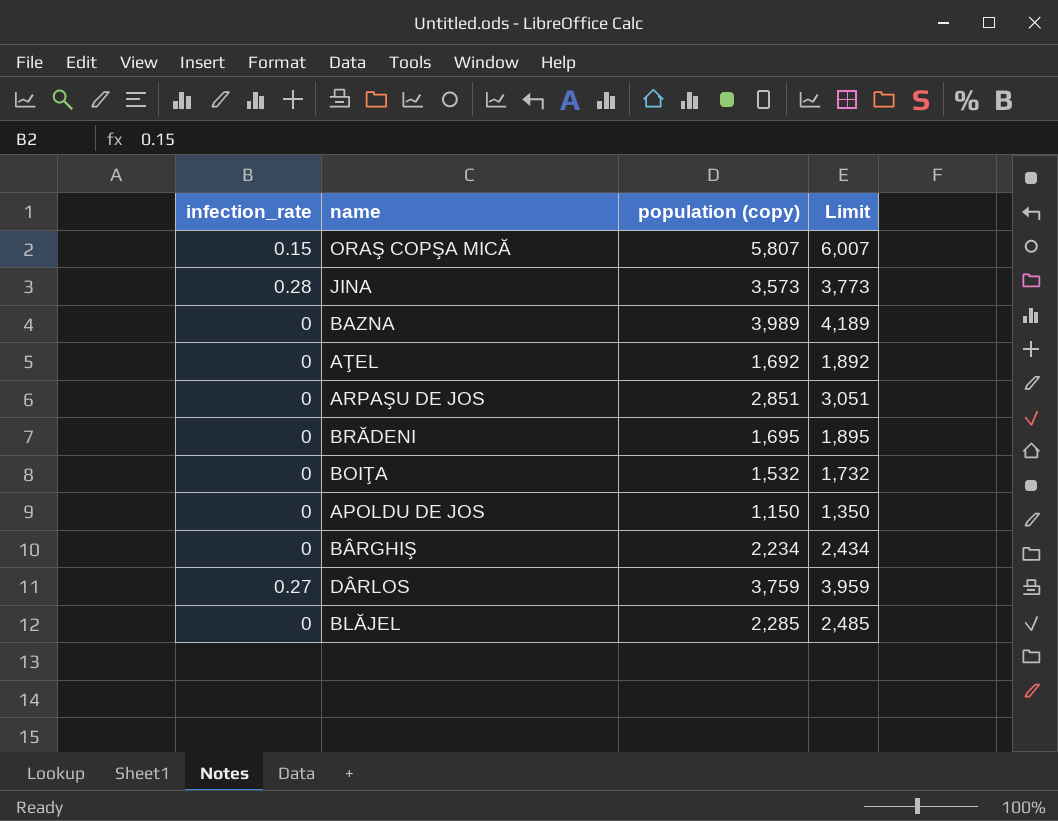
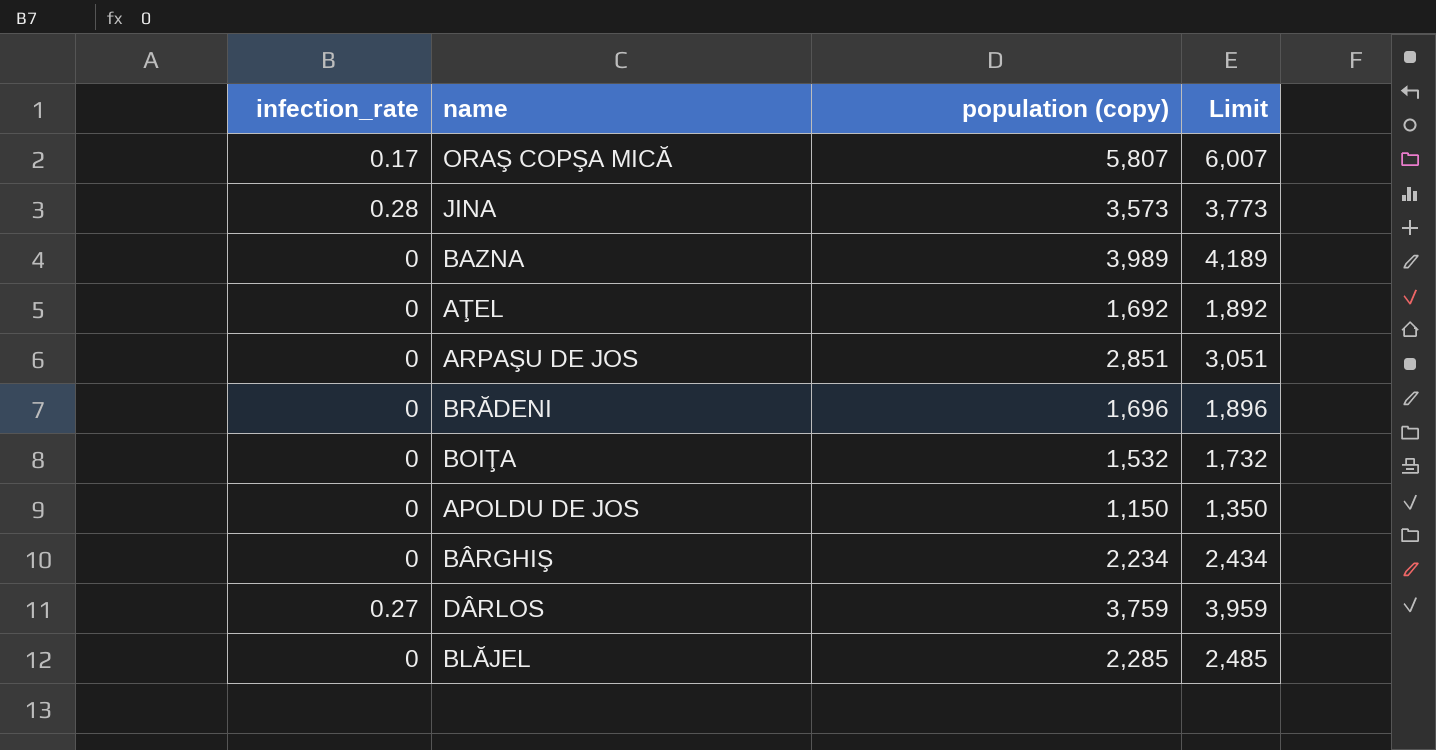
ORAŞ COPŞA MICĂ | infection_rate: 0.15 -> 0.17
BRĂDENI | population (copy): 1,695 -> 1,696
BRĂDENI | Limit: 1,895 -> 1,896

